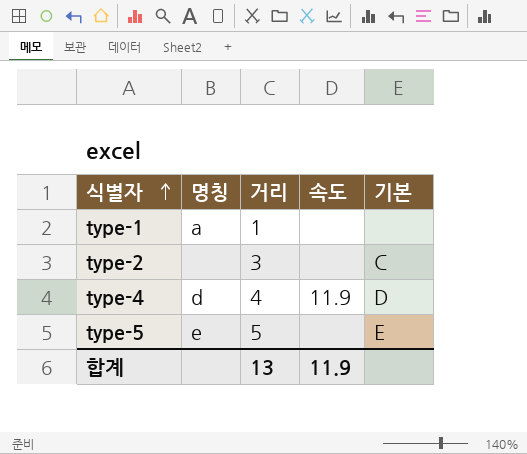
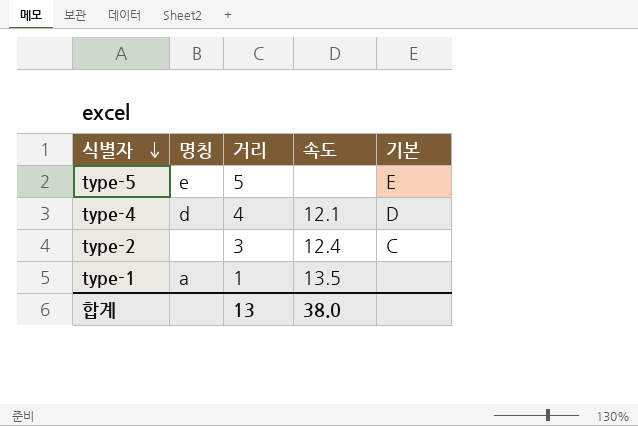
row order: 식별자 ascending -> 식별자 descending
type-4 | 속도: 11.9 -> 12.1
type-2 | 속도: none -> 12.4
type-1 | 속도: none -> 13.5
합계 | 속도: 11.9 -> 38.0

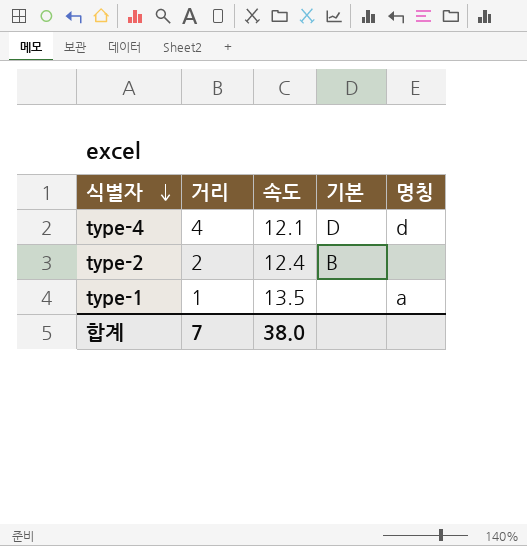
column 명칭 | position: 2 -> 5
row type-5: e | 5 | none | E -> none
type-2 | 거리: 3 -> 2
type-2 | 기본: C -> B
합계 | 거리: 13 -> 7

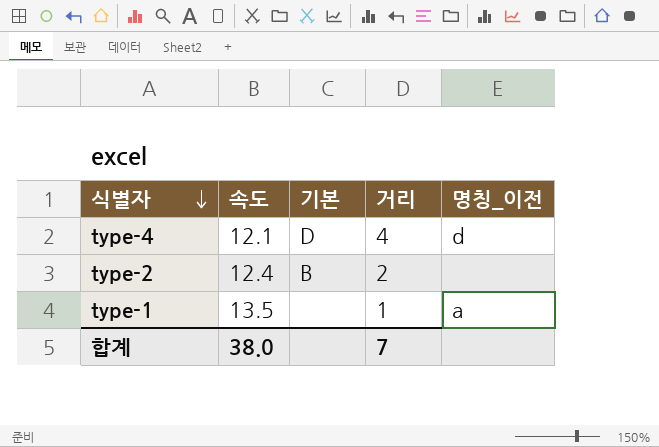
column 거리 | position: 2 -> 4
column name: 명칭 -> 명칭_이전

